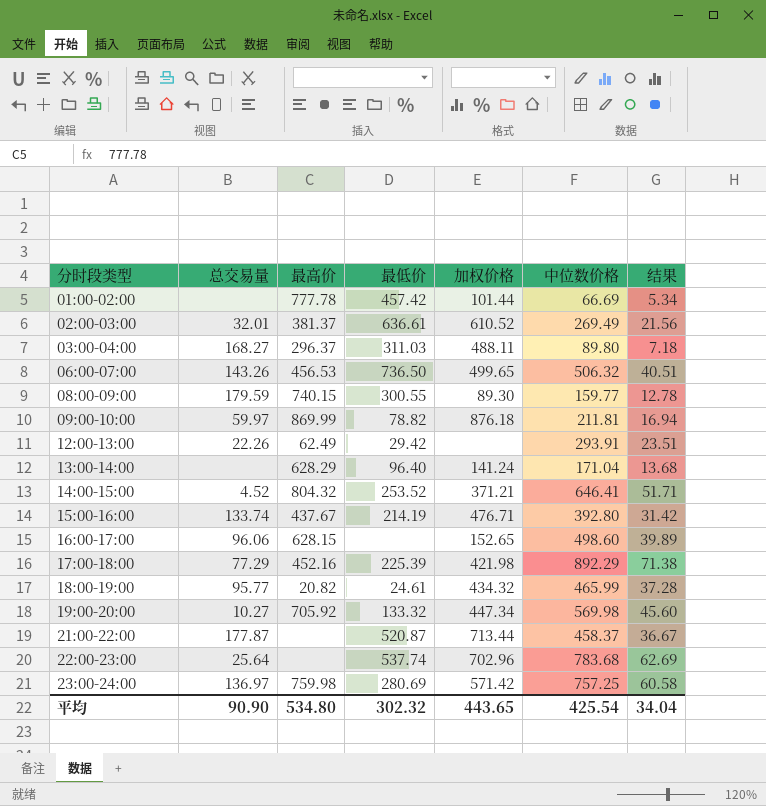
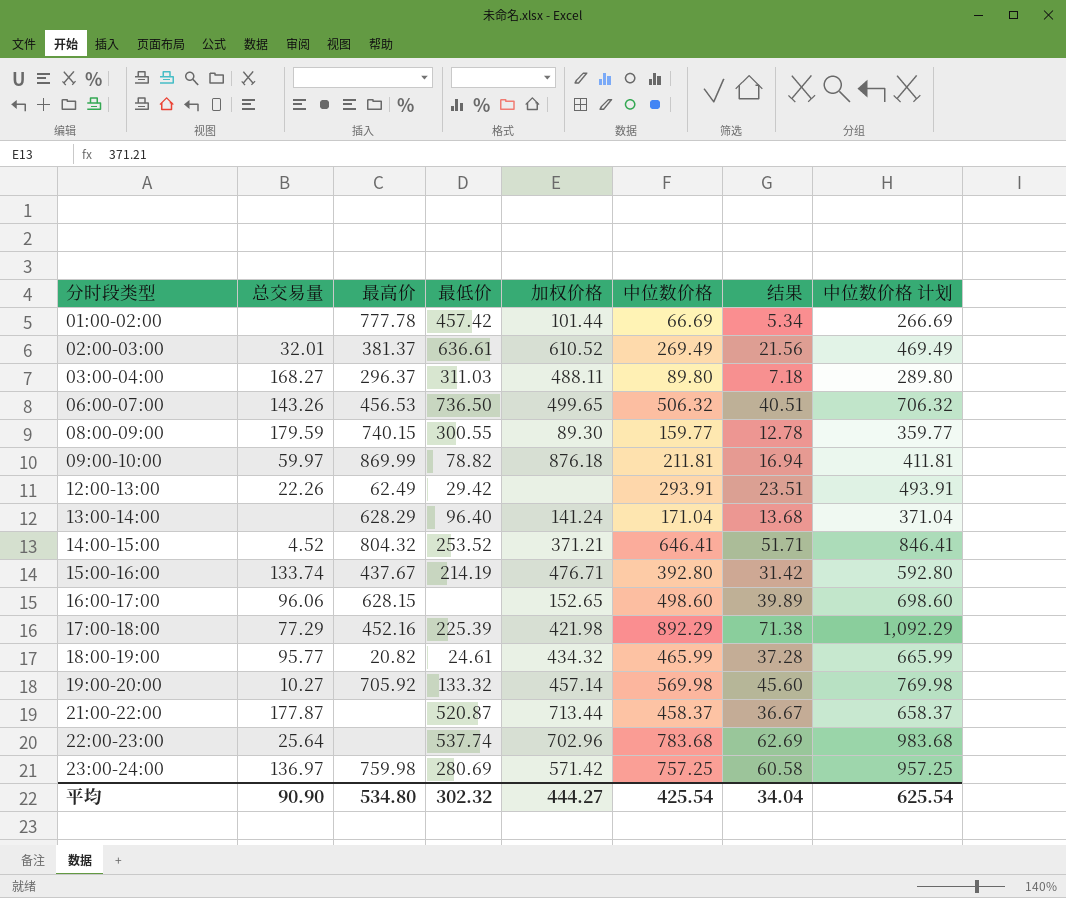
column 中位数价格 计划 | formula: none -> [中位数价格] + 200
19:00-20:00 | 加权价格: 447.34 -> 457.14
平均 | 加权价格: 443.65 -> 444.27

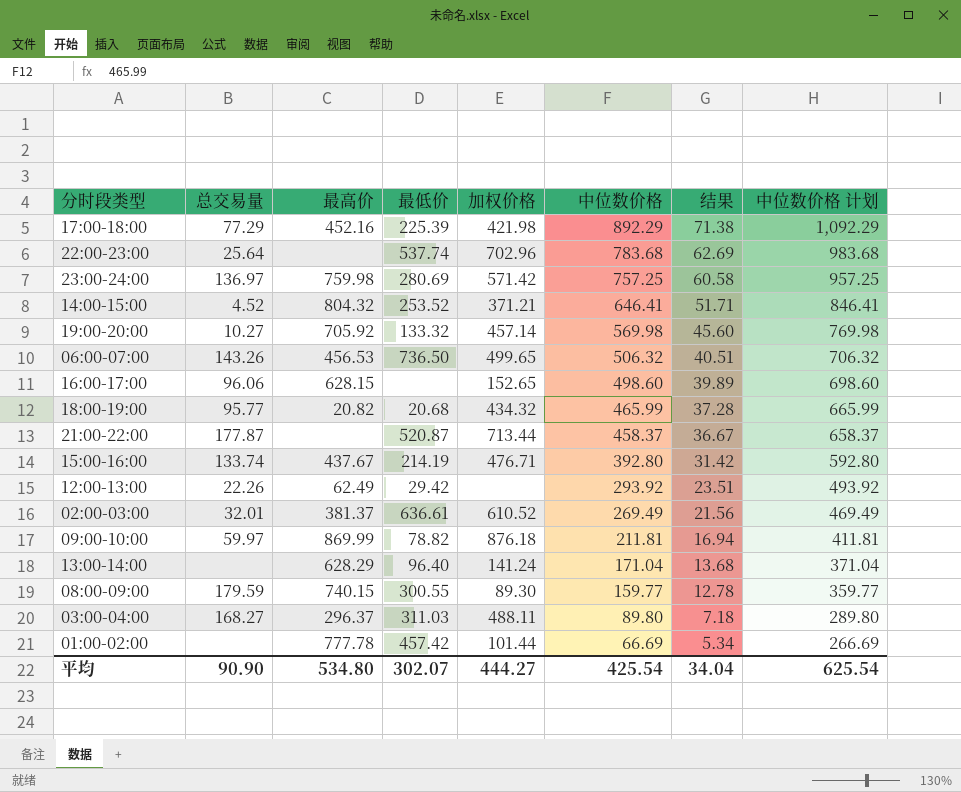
row order: 分时段类型 ascending -> 中位数价格 descending
18:00-19:00 | 最低价: 24.61 -> 20.68
12:00-13:00 | 中位数价格: 293.91 -> 293.92
12:00-13:00 | 中位数价格 计划: 493.91 -> 493.92
平均 | 最低价: 302.32 -> 302.07

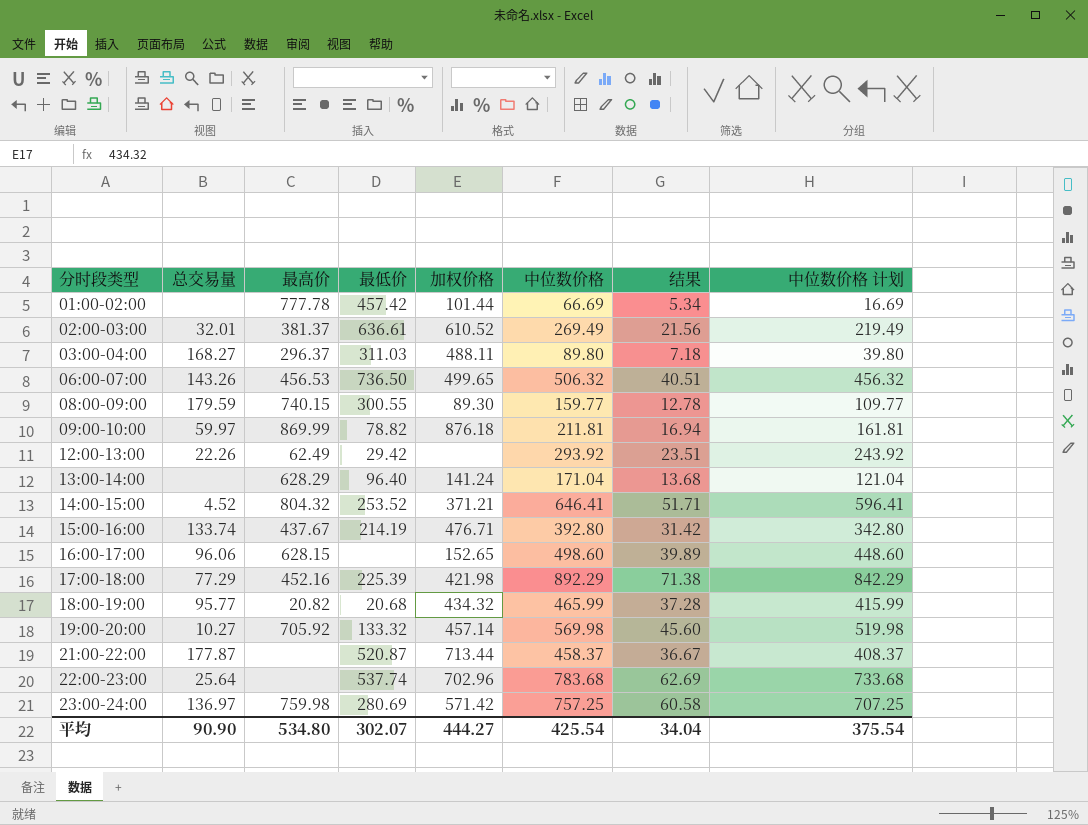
row order: 中位数价格 descending -> 分时段类型 ascending
column 中位数价格 计划 | formula: [中位数价格] + 200 -> [中位数价格] - 50
平均 | 中位数价格 计划: 625.54 -> 375.54

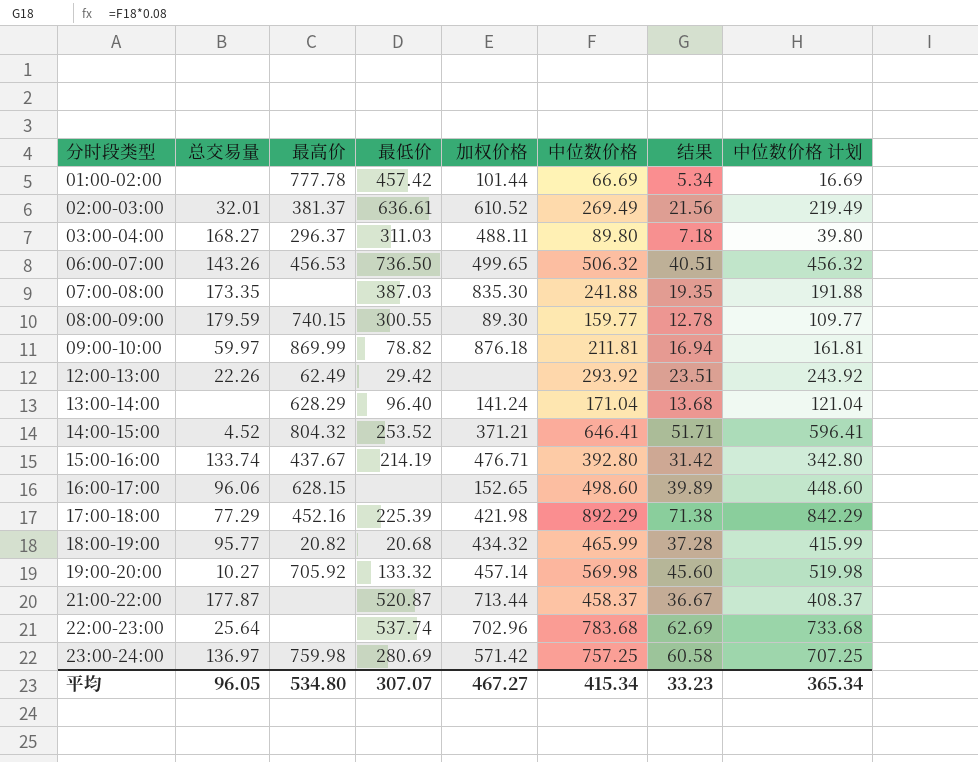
row 07:00-08:00: none -> 173.35 | none | 387.03 | 835.30 | 241.88 | 19.35 | 191.88
平均 | 总交易量: 90.90 -> 96.05
平均 | 最低价: 302.07 -> 307.07
平均 | 加权价格: 444.27 -> 467.27
平均 | 中位数价格: 425.54 -> 415.34
平均 | 结果: 34.04 -> 33.23
平均 | 中位数价格 计划: 375.54 -> 365.34

